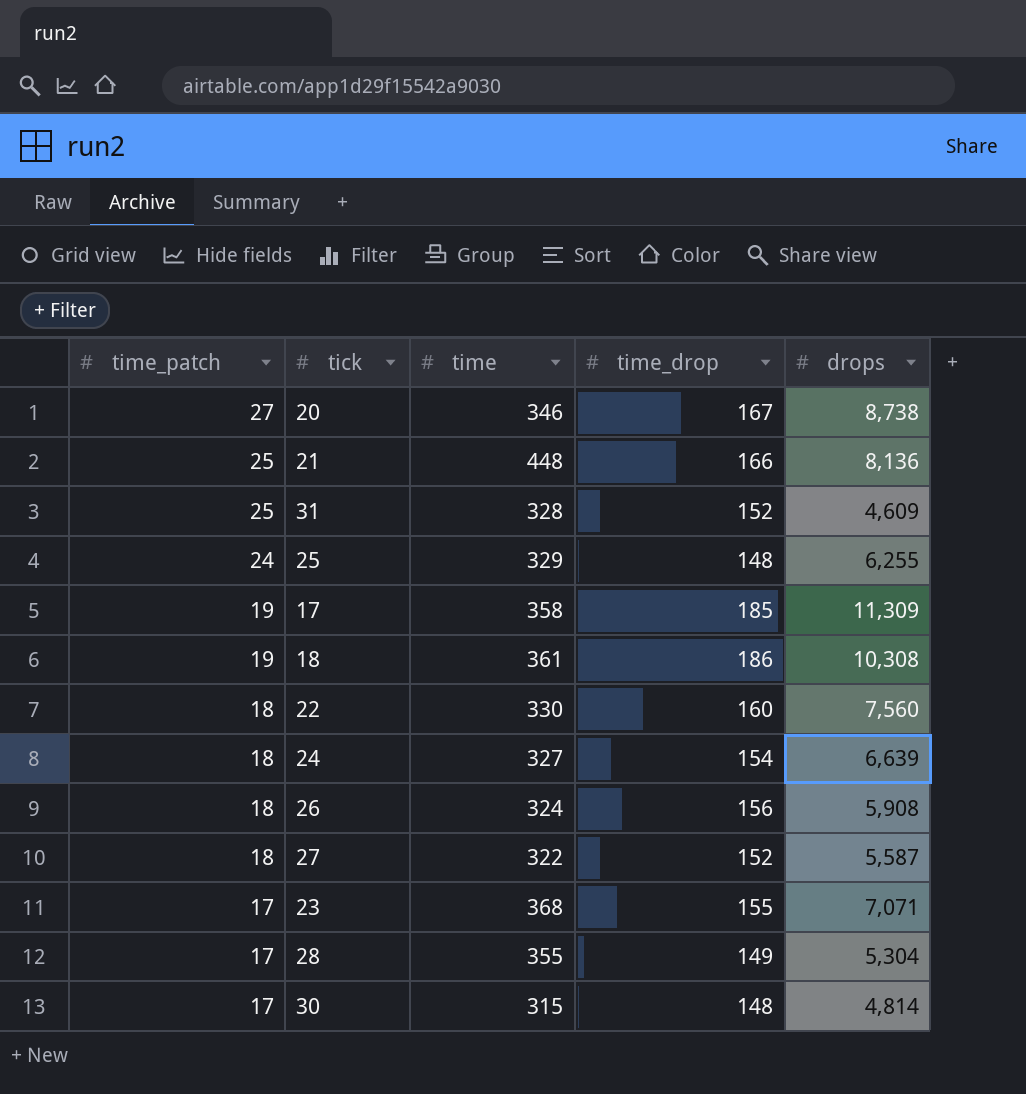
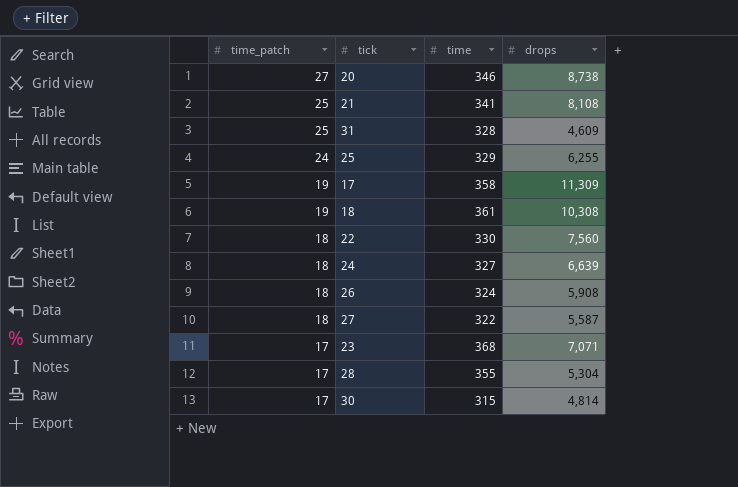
column time_drop | position: 4 -> none
21 | time: 448 -> 341
21 | drops: 8,136 -> 8,108

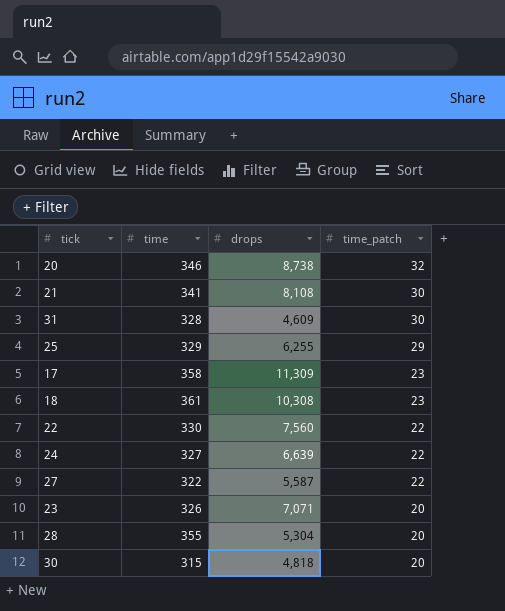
column time_patch | position: 1 -> 4
row 26: 18 | 324 | 5,908 -> none
20 | time_patch: 27 -> 32
21 | time_patch: 25 -> 30
31 | time_patch: 25 -> 30
25 | time_patch: 24 -> 29
17 | time_patch: 19 -> 23
18 | time_patch: 19 -> 23
22 | time_patch: 18 -> 22
24 | time_patch: 18 -> 22
27 | time_patch: 18 -> 22
23 | time: 368 -> 326
23 | time_patch: 17 -> 20
28 | time_patch: 17 -> 20
30 | drops: 4,814 -> 4,818
30 | time_patch: 17 -> 20

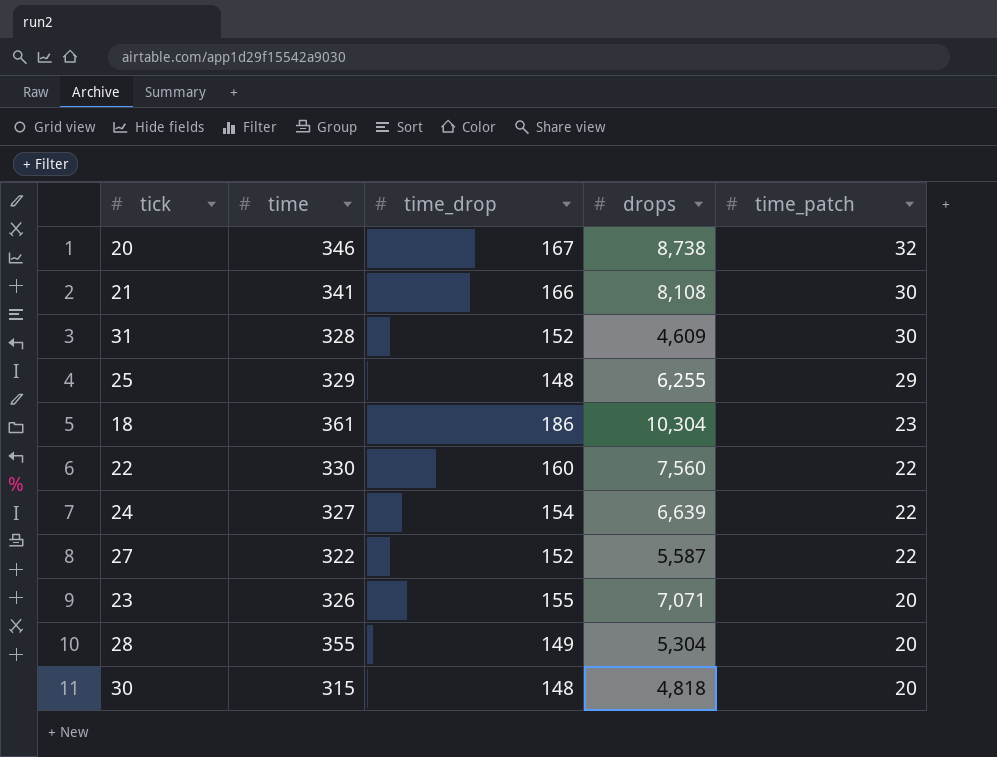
column time_drop | position: none -> 3
row 17: 358 | 11,309 | 23 -> none
18 | drops: 10,308 -> 10,304

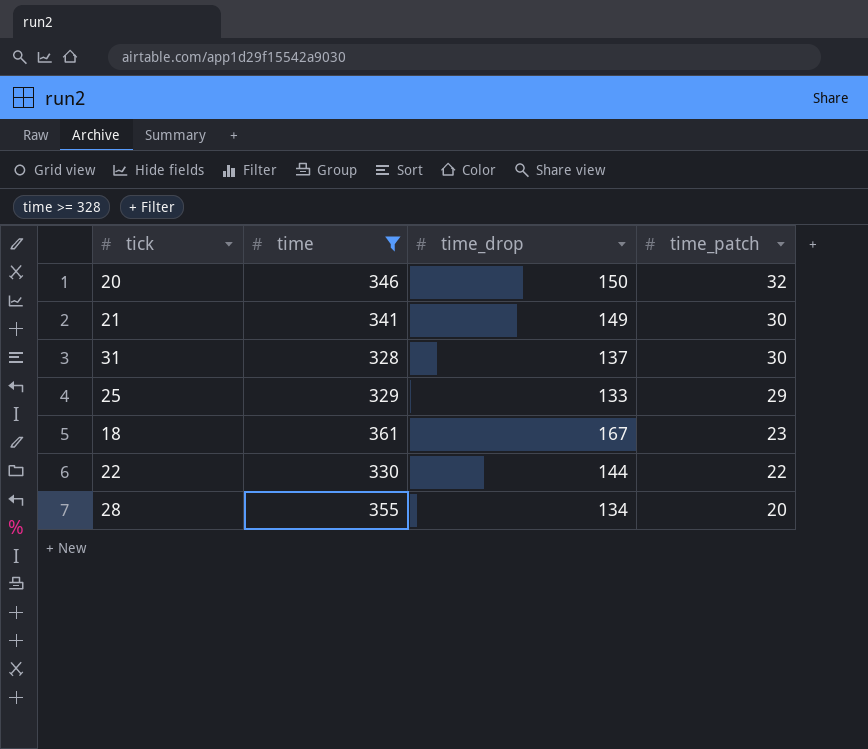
filter: none -> time >= 328
column drops | position: 4 -> none
20 | time_drop: 167 -> 150
21 | time_drop: 166 -> 149
31 | time_drop: 152 -> 137
25 | time_drop: 148 -> 133
18 | time_drop: 186 -> 167
22 | time_drop: 160 -> 144
28 | time_drop: 149 -> 134

